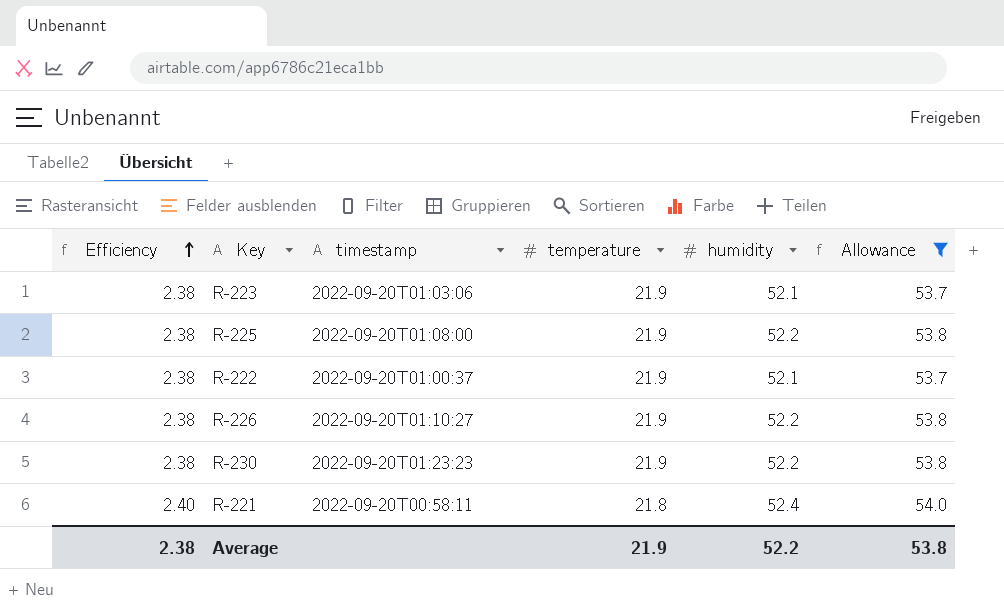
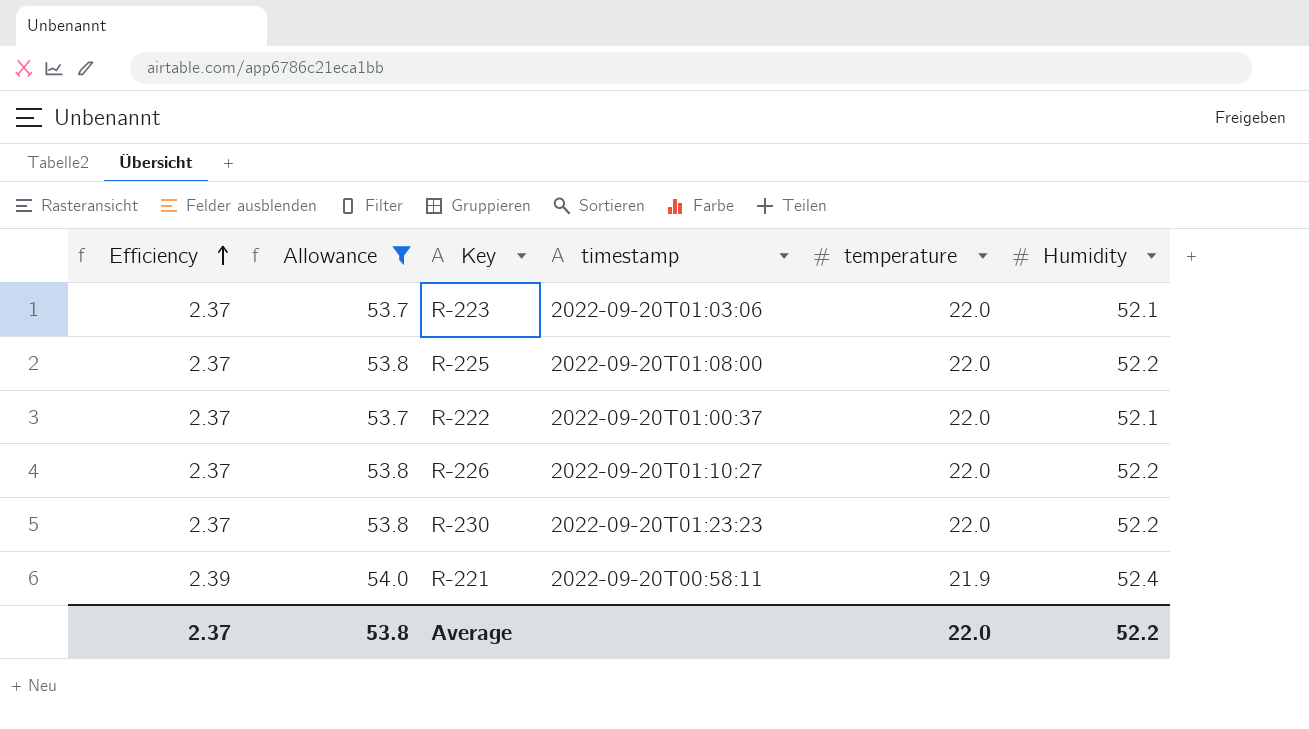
column Allowance | position: 6 -> 2
column name: humidity -> Humidity
R-223 | Efficiency: 2.38 -> 2.37
R-223 | temperature: 21.9 -> 22.0
R-225 | Efficiency: 2.38 -> 2.37
R-225 | temperature: 21.9 -> 22.0
R-222 | Efficiency: 2.38 -> 2.37
R-222 | temperature: 21.9 -> 22.0
R-226 | Efficiency: 2.38 -> 2.37
R-226 | temperature: 21.9 -> 22.0
R-230 | Efficiency: 2.38 -> 2.37
R-230 | temperature: 21.9 -> 22.0
R-221 | Efficiency: 2.40 -> 2.39
R-221 | temperature: 21.8 -> 21.9
Average | Efficiency: 2.38 -> 2.37
Average | temperature: 21.9 -> 22.0

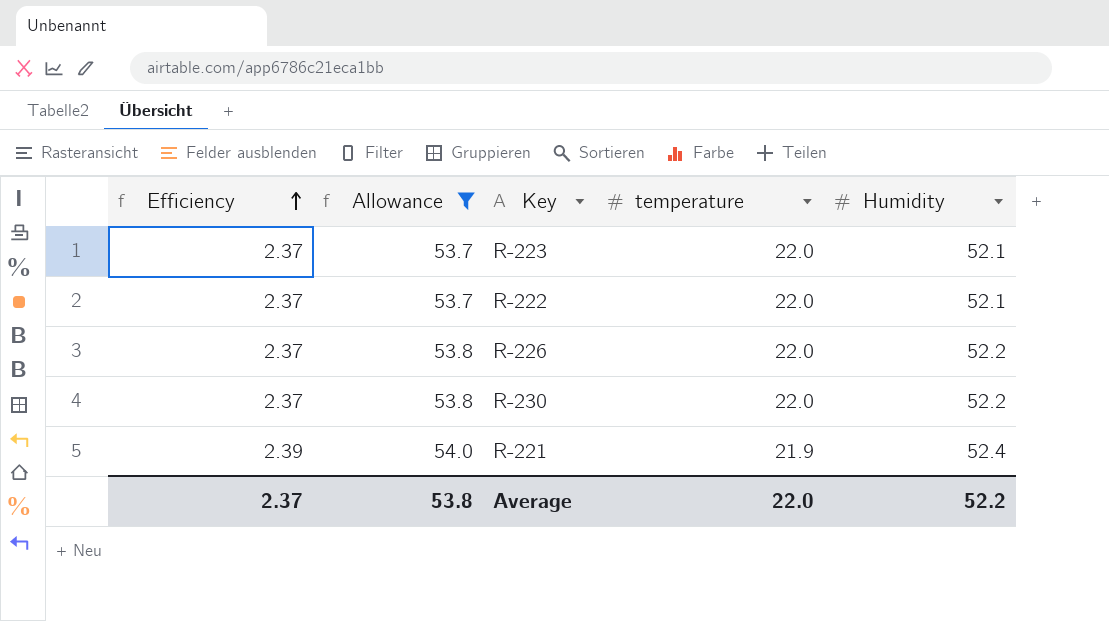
column timestamp | position: 4 -> none
row R-225: 2.37 | 53.8 | 2022-09-20T01:08:00 | 22.0 | 52.2 -> none

